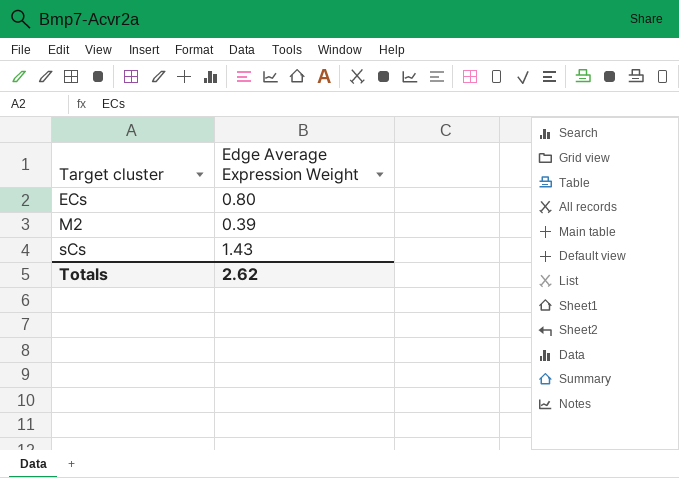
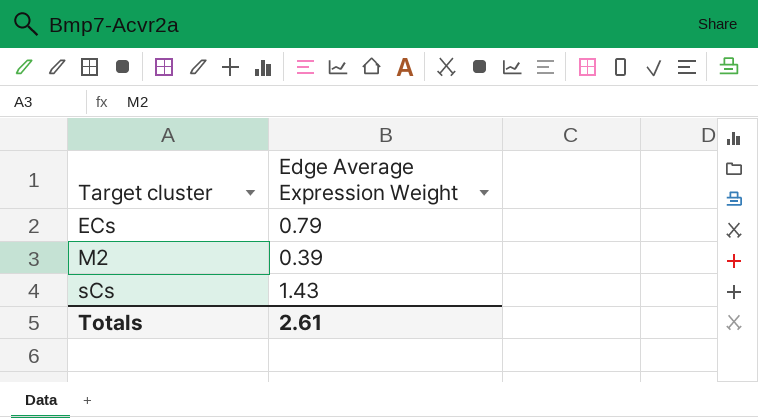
ECs | Edge Average Expression Weight: 0.80 -> 0.79
Totals | Edge Average Expression Weight: 2.62 -> 2.61

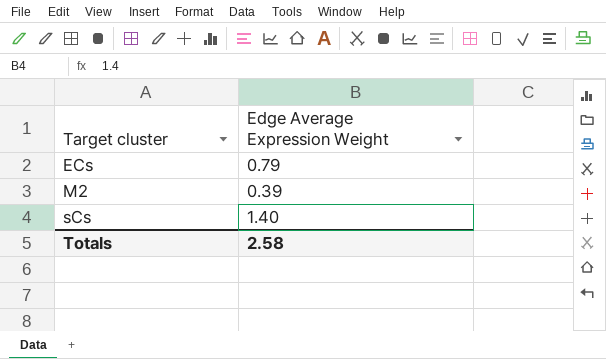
sCs | Edge Average Expression Weight: 1.43 -> 1.40
Totals | Edge Average Expression Weight: 2.61 -> 2.58

